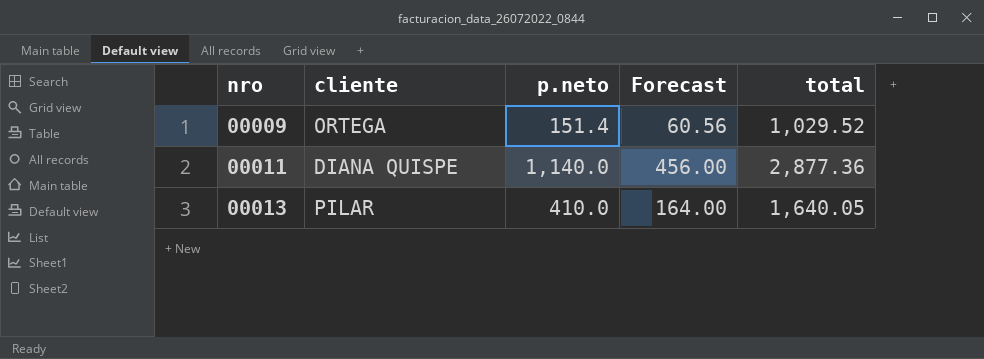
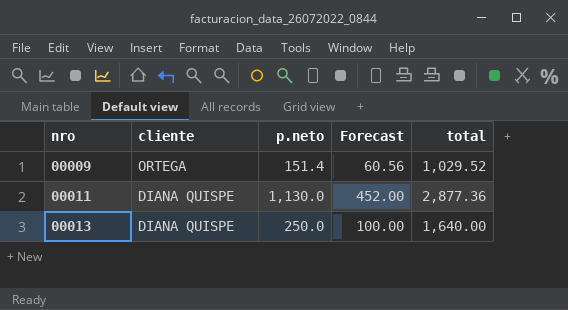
00011 | p.neto: 1,140.0 -> 1,130.0
00011 | Forecast: 456.00 -> 452.00
00013 | cliente: PILAR -> DIANA QUISPE
00013 | p.neto: 410.0 -> 250.0
00013 | Forecast: 164.00 -> 100.00
00013 | total: 1,640.05 -> 1,640.00

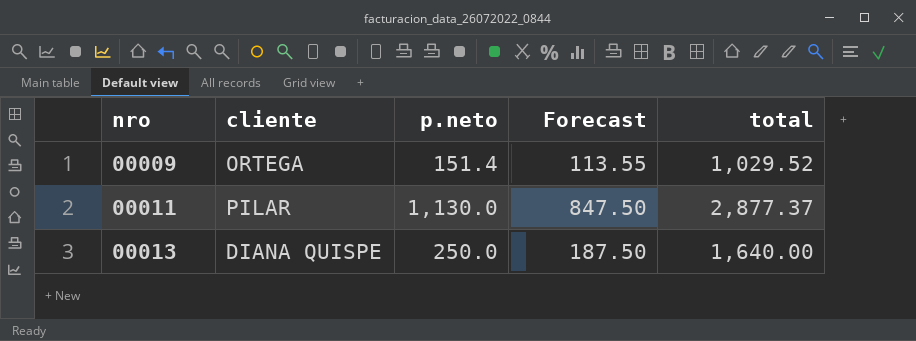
column Forecast | formula: [p.neto] * 0.4 -> [p.neto] * 0.75
00011 | cliente: DIANA QUISPE -> PILAR
00011 | total: 2,877.36 -> 2,877.37

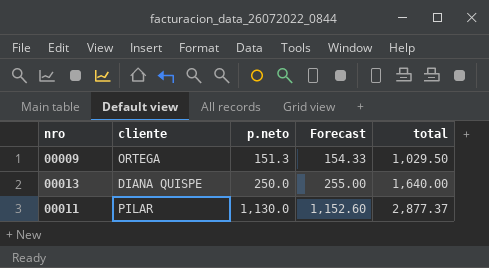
row order: nro ascending -> p.neto ascending
column Forecast | formula: [p.neto] * 0.75 -> [p.neto] * 1.02
00009 | p.neto: 151.4 -> 151.3
00009 | total: 1,029.52 -> 1,029.50

